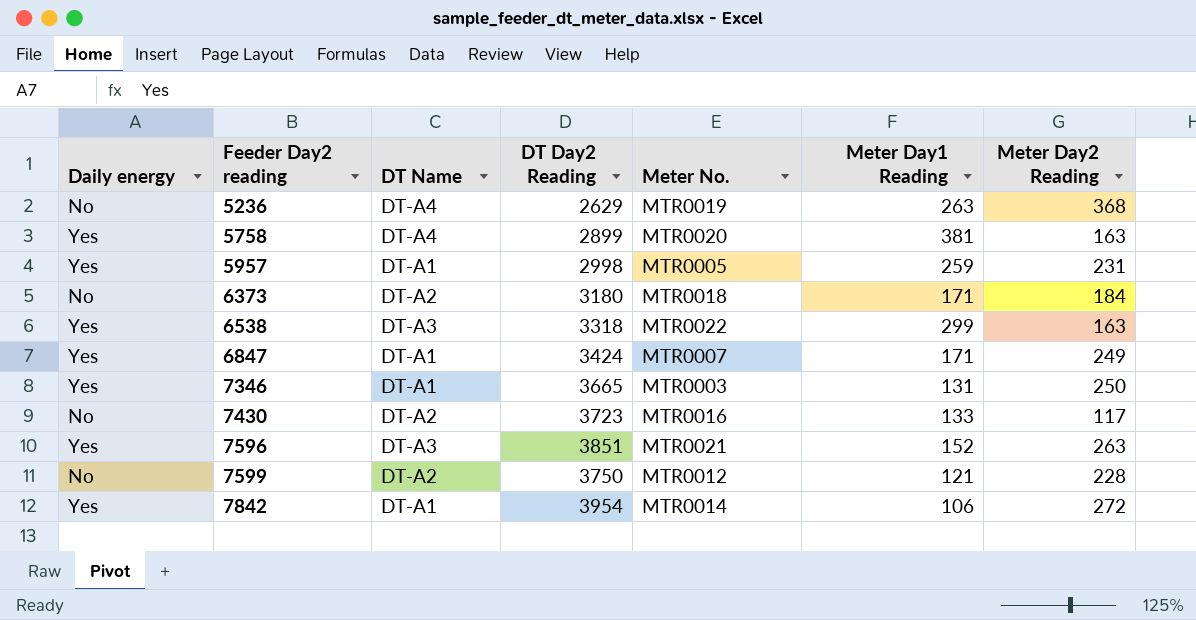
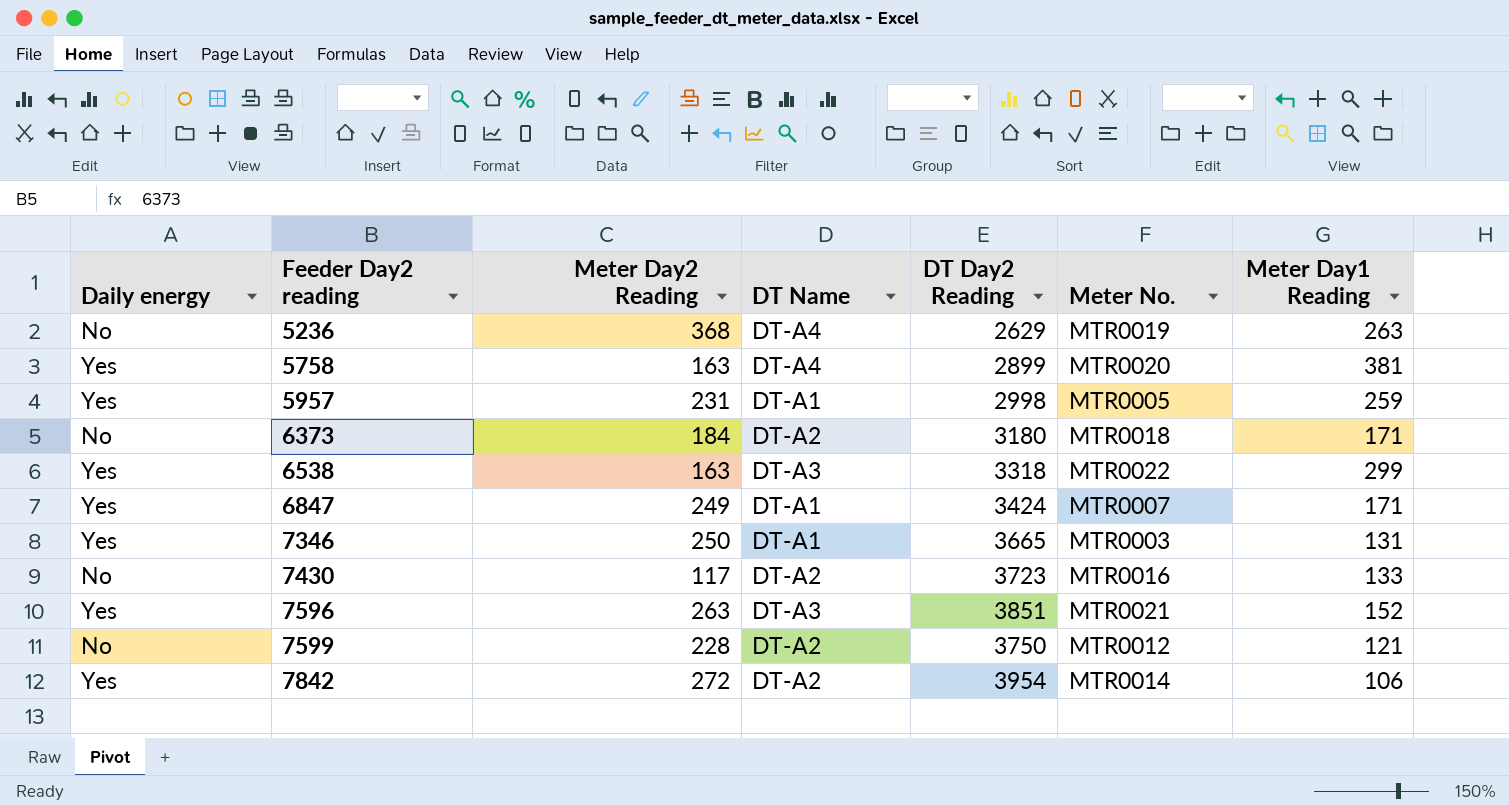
column Meter Day2 Reading | position: 7 -> 3
7842 | DT Name: DT-A1 -> DT-A2

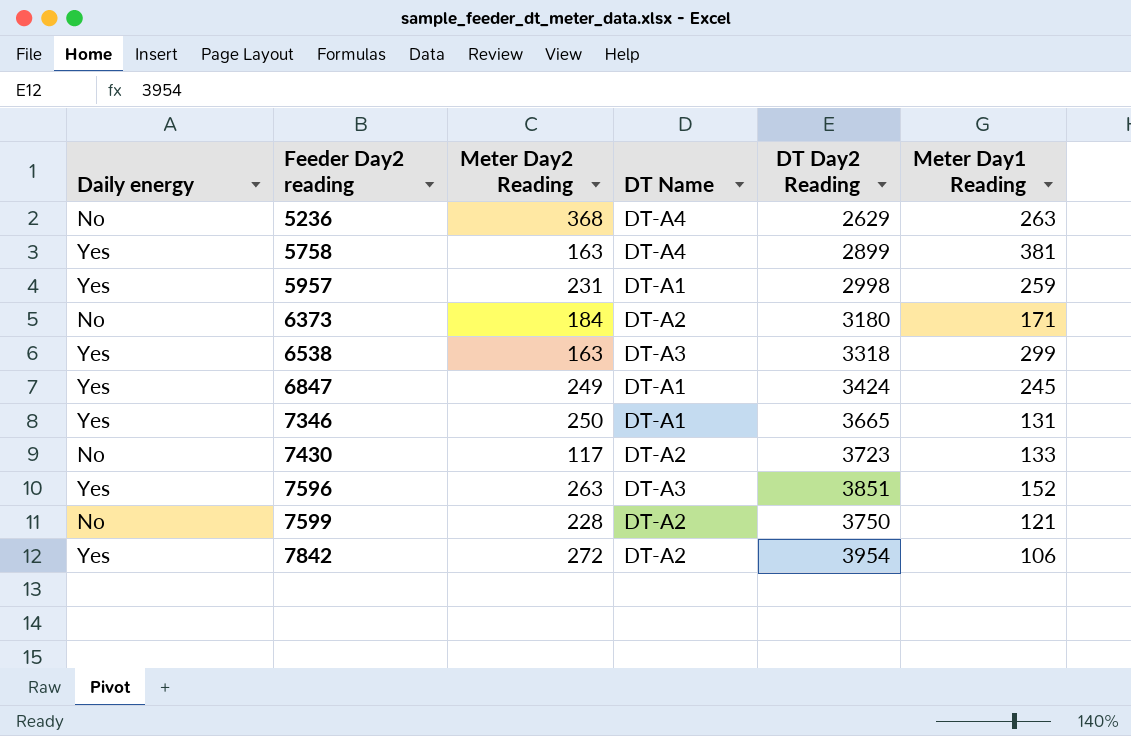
column Meter No. | position: 6 -> none
6847 | Meter Day1 Reading: 171 -> 245

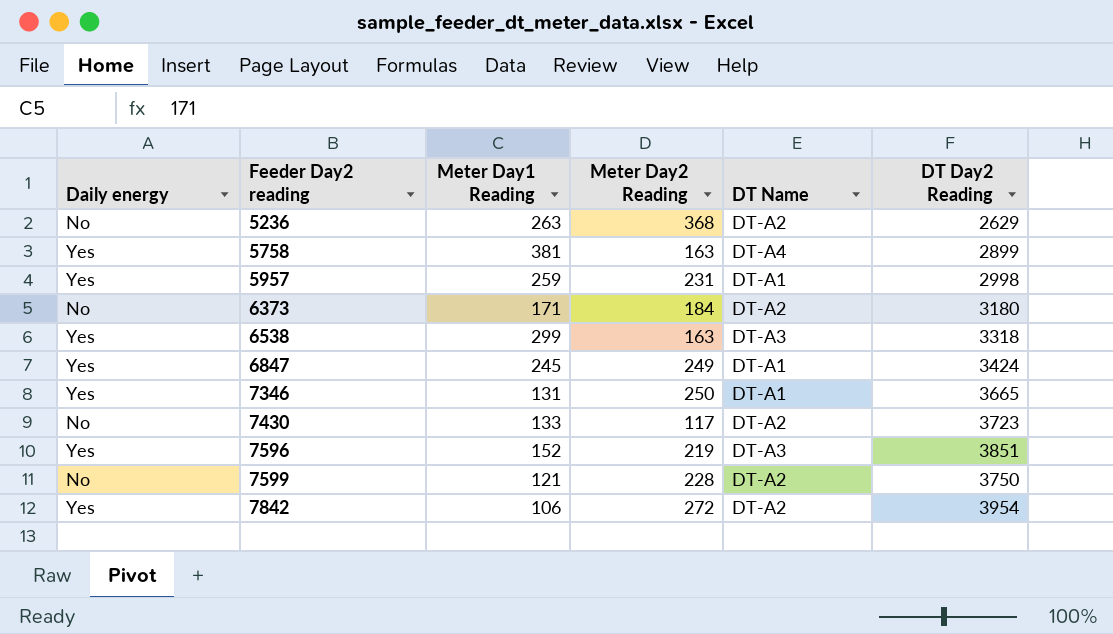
column Meter Day1 Reading | position: 6 -> 3
5236 | DT Name: DT-A4 -> DT-A2
7596 | Meter Day2 Reading: 263 -> 219

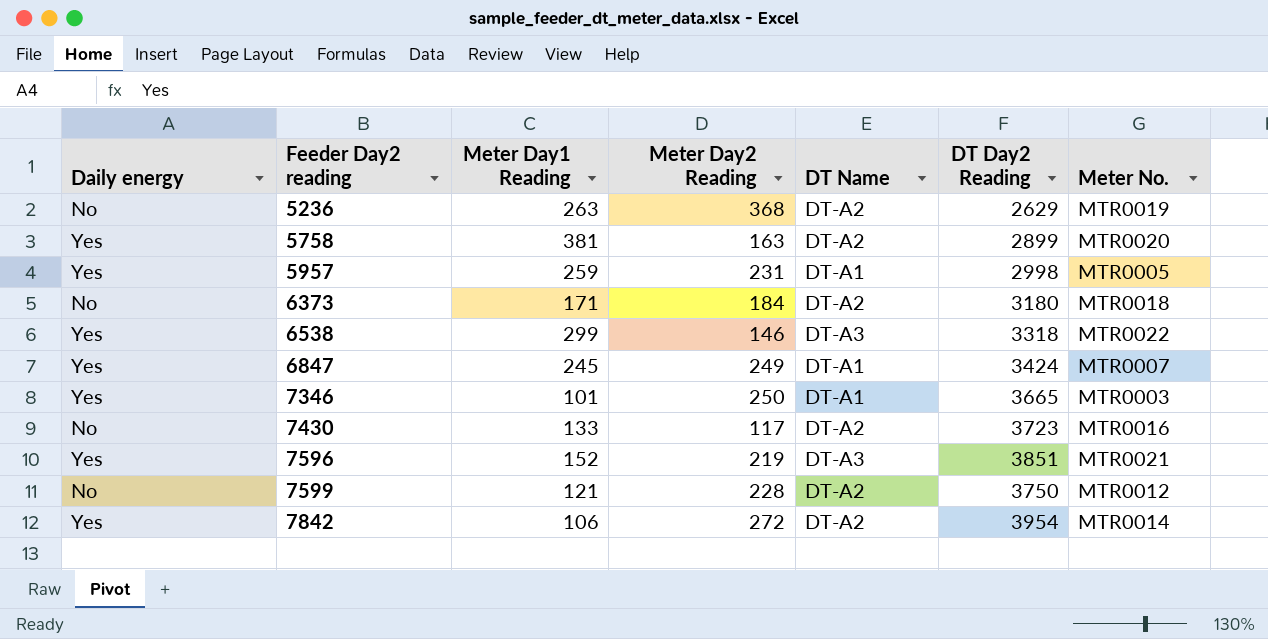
column Meter No. | position: none -> 7
5758 | DT Name: DT-A4 -> DT-A2
6538 | Meter Day2 Reading: 163 -> 146
7346 | Meter Day1 Reading: 131 -> 101

